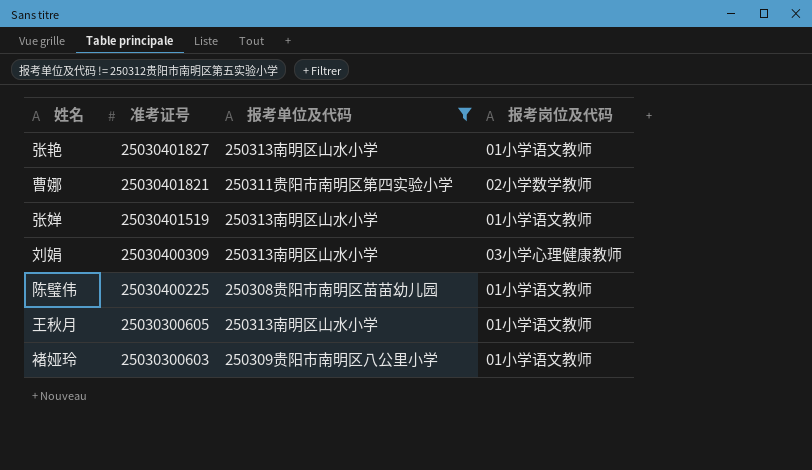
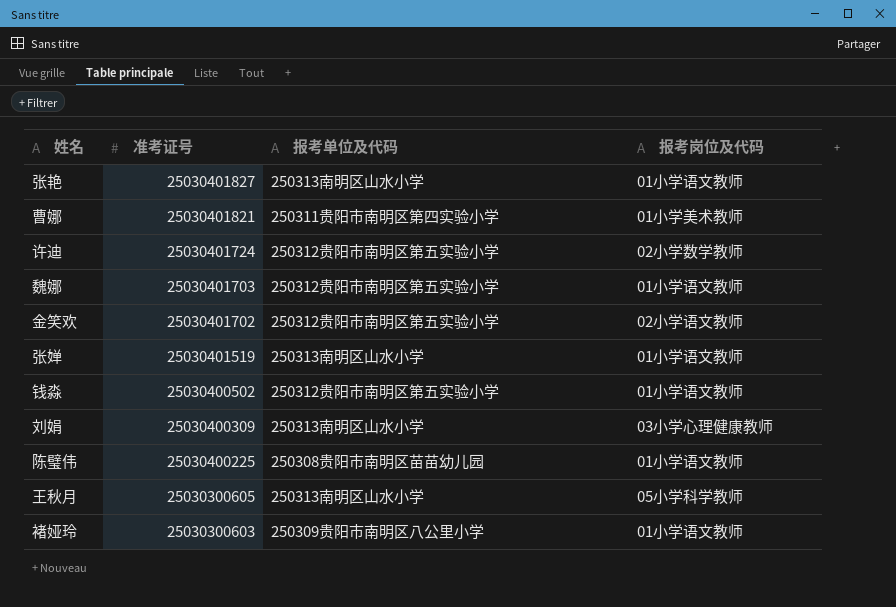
filter: 报考单位及代码 != 250312贵阳市南明区第五实验小学 -> none
曹娜 | 报考岗位及代码: 02小学数学教师 -> 01小学美术教师
王秋月 | 报考岗位及代码: 01小学语文教师 -> 05小学科学教师

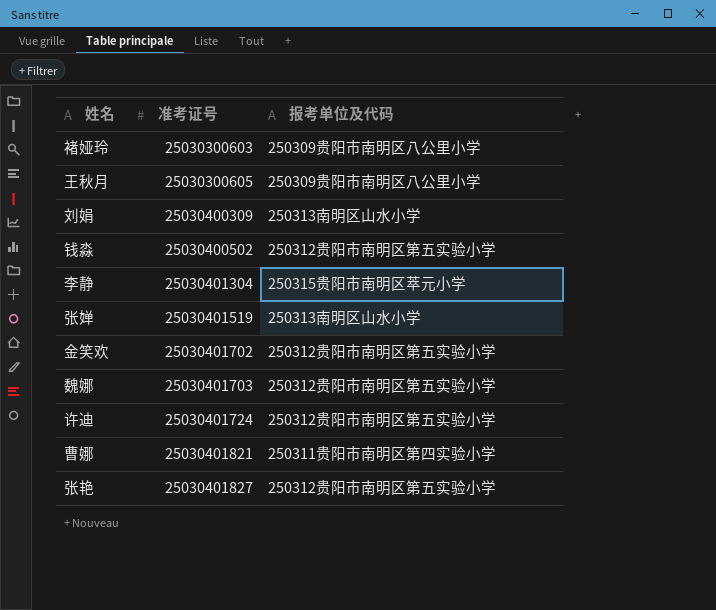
row order: 准考证号 descending -> 准考证号 ascending
column 报考岗位及代码 | position: 4 -> none
row 陈璧伟: 25030400225 | 250308贵阳市南明区苗苗幼儿园 | 01小学语文教师 -> none
王秋月 | 报考单位及代码: 250313南明区山水小学 -> 250309贵阳市南明区八公里小学
row 李静: none -> 25030401304 | 250315贵阳市南明区萃元小学
张艳 | 报考单位及代码: 250313南明区山水小学 -> 250312贵阳市南明区第五实验小学

